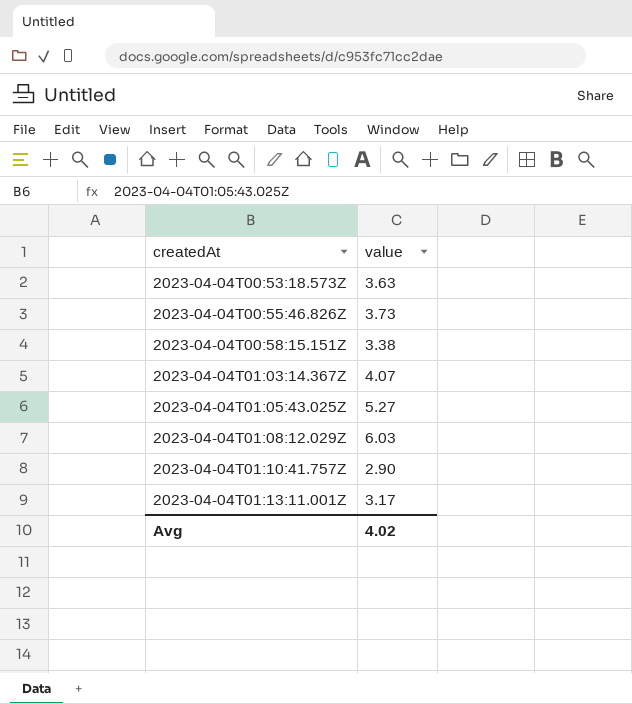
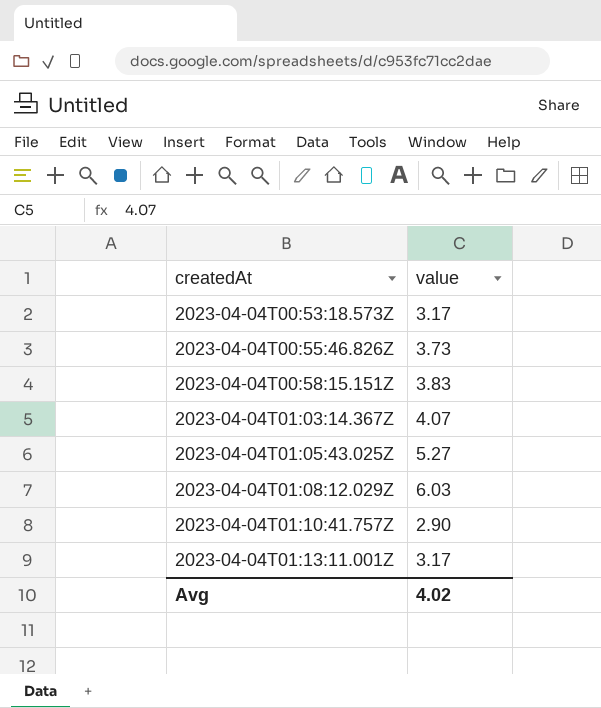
2023-04-04T00:53:18.573Z | value: 3.63 -> 3.17
2023-04-04T00:58:15.151Z | value: 3.38 -> 3.83

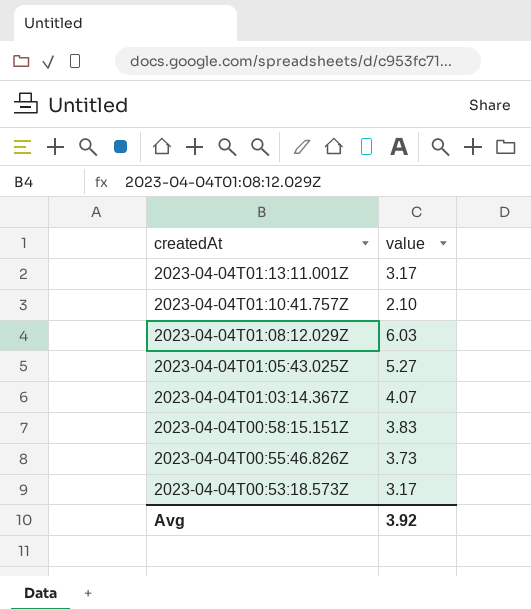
row order: createdAt ascending -> createdAt descending
2023-04-04T01:10:41.757Z | value: 2.90 -> 2.10
Avg | value: 4.02 -> 3.92

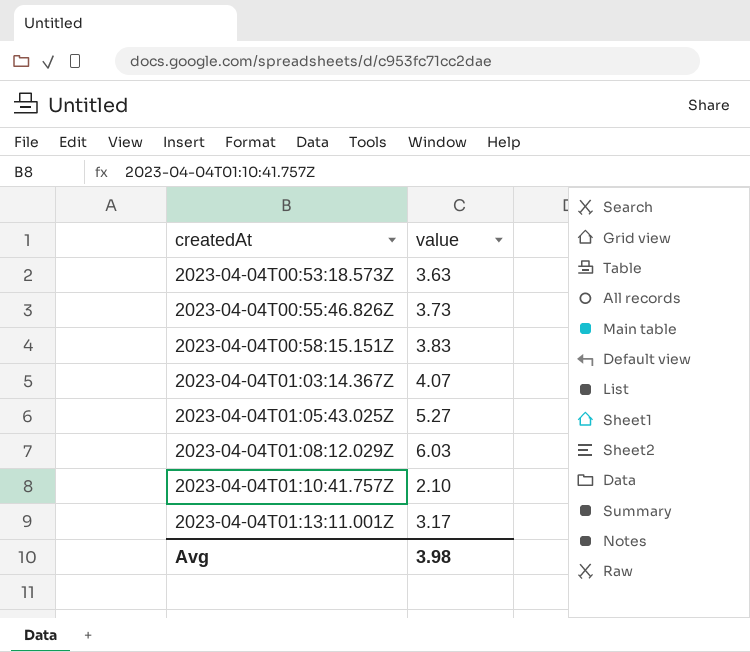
row order: createdAt descending -> createdAt ascending
2023-04-04T00:53:18.573Z | value: 3.17 -> 3.63
Avg | value: 3.92 -> 3.98

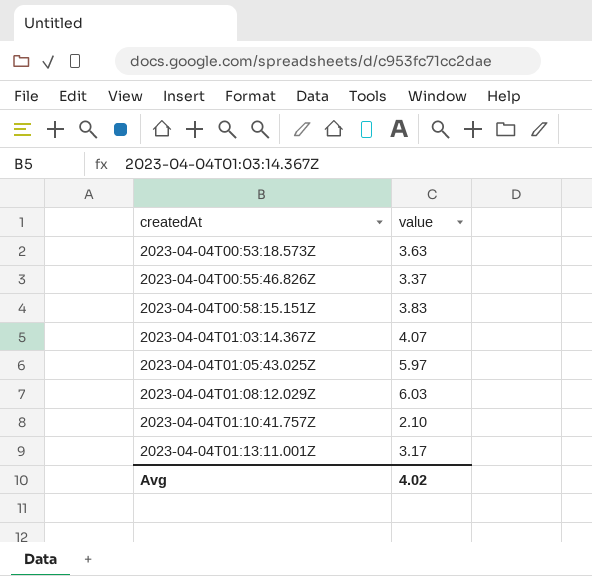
2023-04-04T00:55:46.826Z | value: 3.73 -> 3.37
2023-04-04T01:05:43.025Z | value: 5.27 -> 5.97
Avg | value: 3.98 -> 4.02

